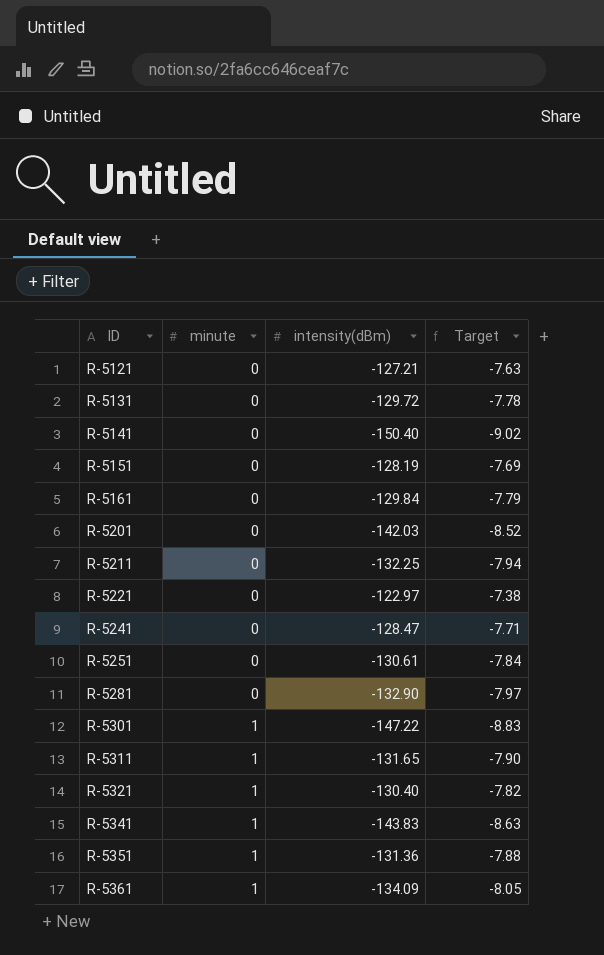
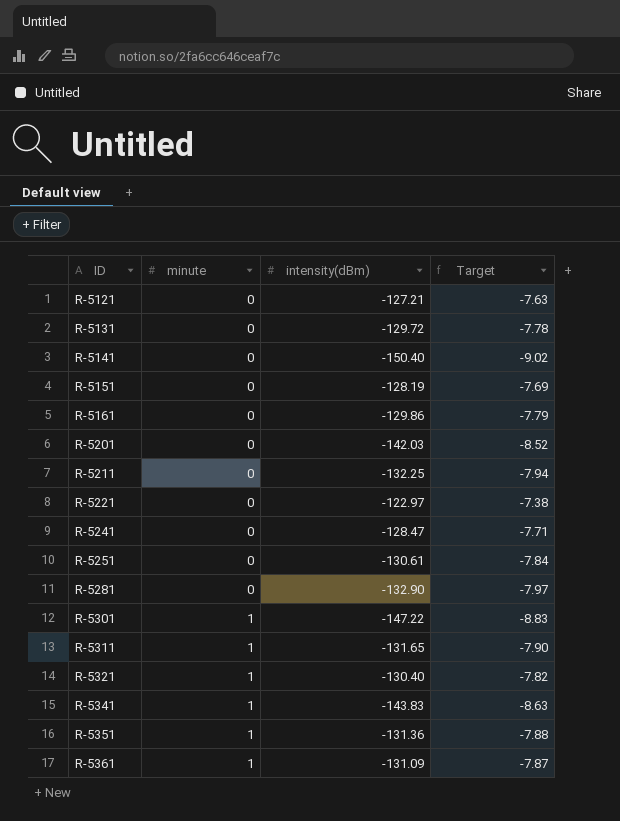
R-5161 | intensity(dBm): -129.84 -> -129.86
R-5361 | intensity(dBm): -134.09 -> -131.09
R-5361 | Target: -8.05 -> -7.87

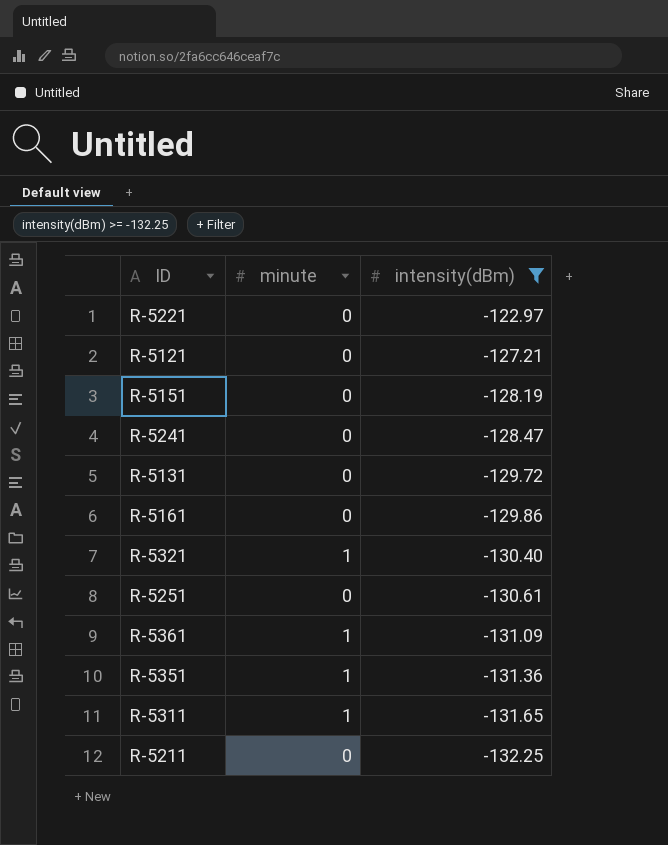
filter: none -> intensity(dBm) >= -132.25
row order: ID ascending -> intensity(dBm) descending
column Target | formula: [intensity(dBm)] * 0.06 -> none

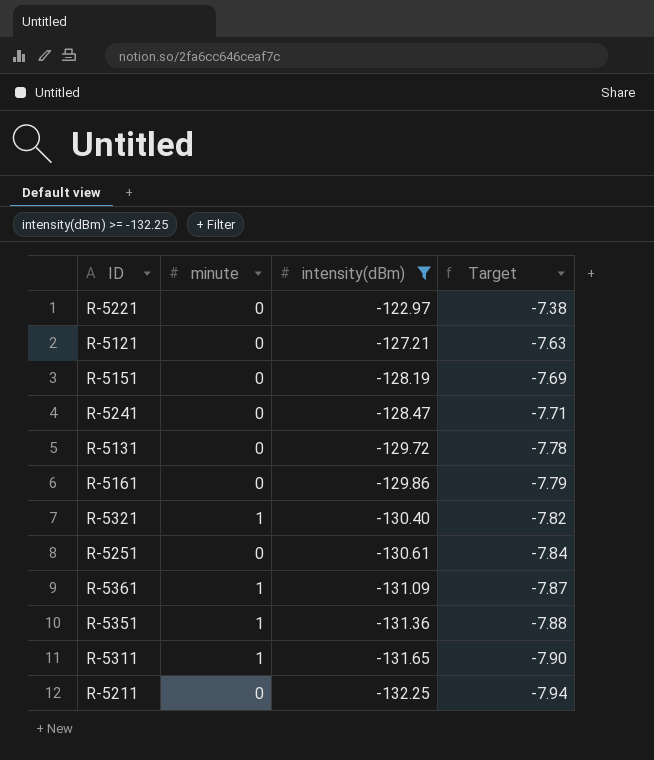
column Target | formula: none -> [intensity(dBm)] * 0.06

